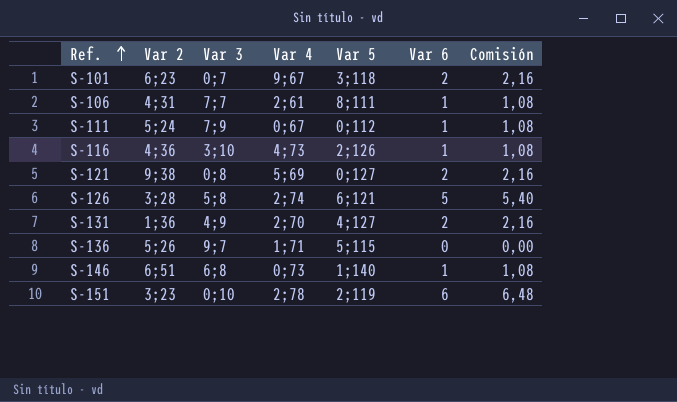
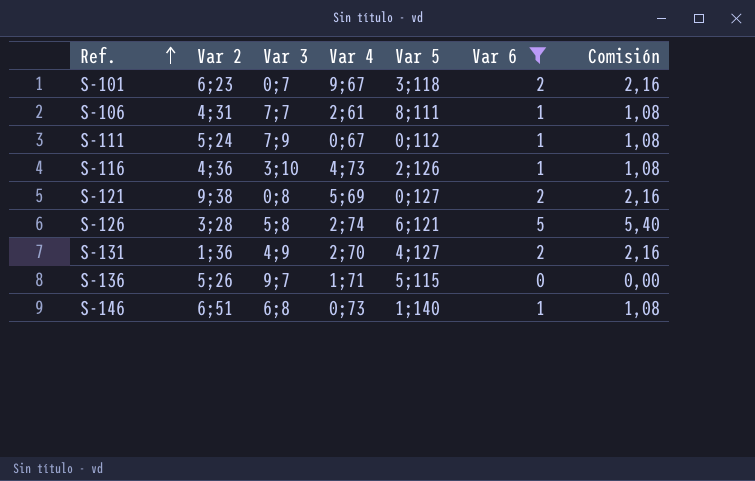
filter: none -> Var 6 != 6

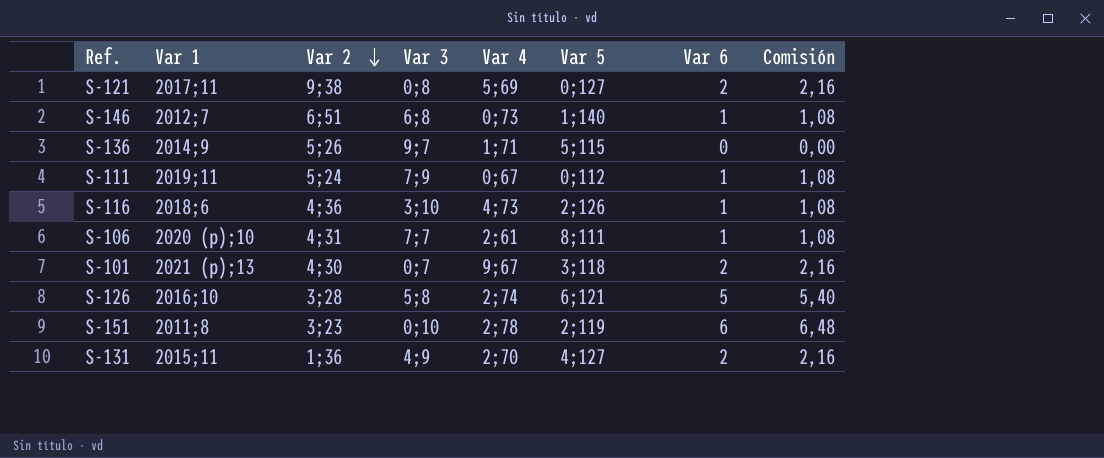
filter: Var 6 != 6 -> none
row order: Ref. ascending -> Var 2 descending
column Var 1 | position: none -> 2
S-101 | Var 2: 6;23 -> 4;30

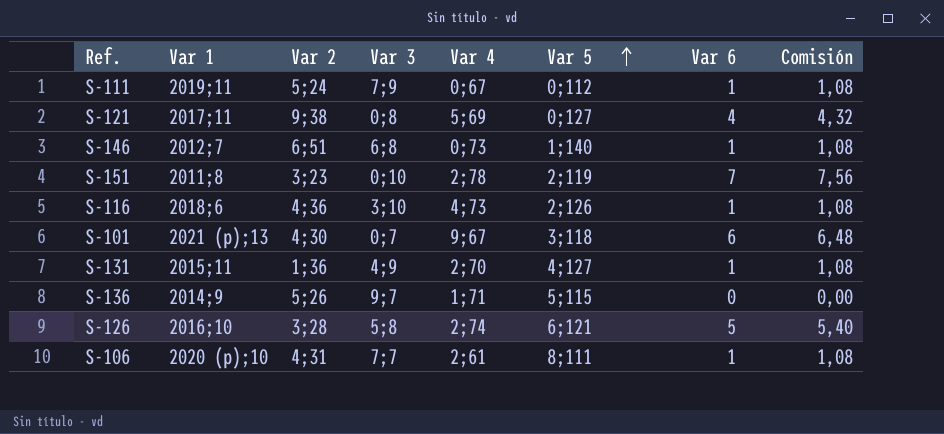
row order: Var 2 descending -> Var 5 ascending
S-121 | Var 6: 2 -> 4
S-121 | Comisión: 2,16 -> 4,32
S-151 | Var 6: 6 -> 7
S-151 | Comisión: 6,48 -> 7,56
S-101 | Var 6: 2 -> 6
S-101 | Comisión: 2,16 -> 6,48
S-131 | Var 6: 2 -> 1
S-131 | Comisión: 2,16 -> 1,08

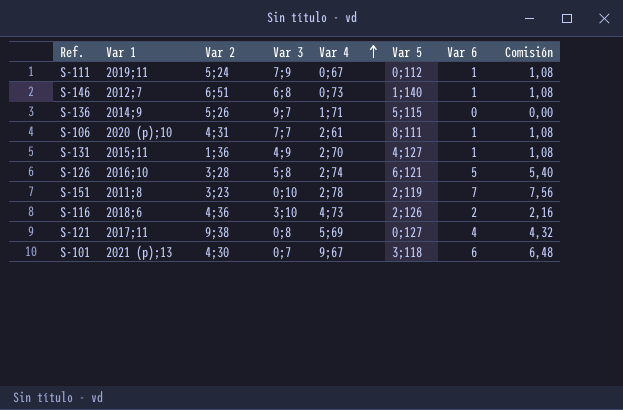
row order: Var 5 ascending -> Var 4 ascending
S-116 | Var 6: 1 -> 2
S-116 | Comisión: 1,08 -> 2,16

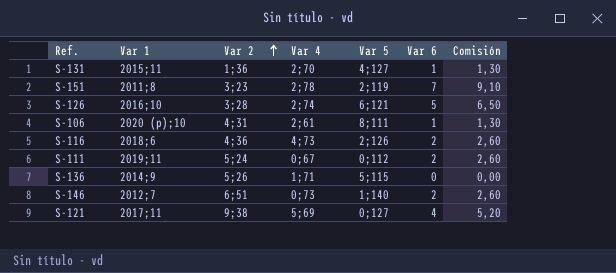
row order: Var 4 ascending -> Var 2 ascending
column Var 3 | position: 4 -> none
column Comisión | formula: [Var 6] * 1,08 -> [Var 6] * 1,3
row S-101: 2021 (p);13 | 4;30 | 0;7 | 9;67 | 3;118 | 6 | 6,48 -> none
S-111 | Var 6: 1 -> 2
S-146 | Var 6: 1 -> 2

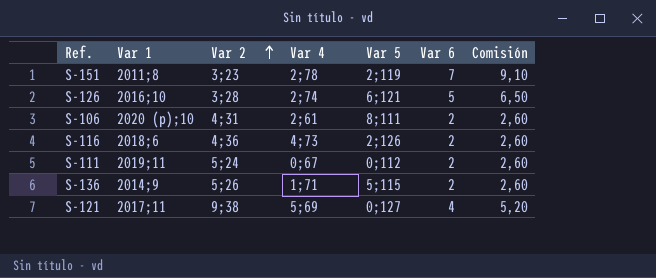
row S-131: 2015;11 | 1;36 | 2;70 | 4;127 | 1 | 1,30 -> none
row S-146: 2012;7 | 6;51 | 0;73 | 1;140 | 2 | 2,60 -> none
S-106 | Var 6: 1 -> 2
S-106 | Comisión: 1,30 -> 2,60
S-136 | Var 6: 0 -> 2
S-136 | Comisión: 0,00 -> 2,60

